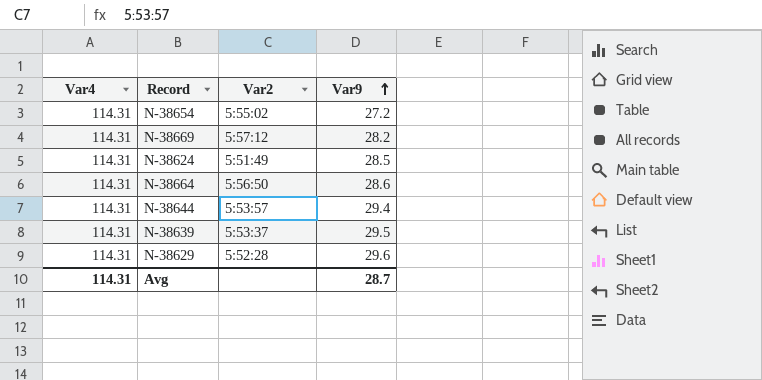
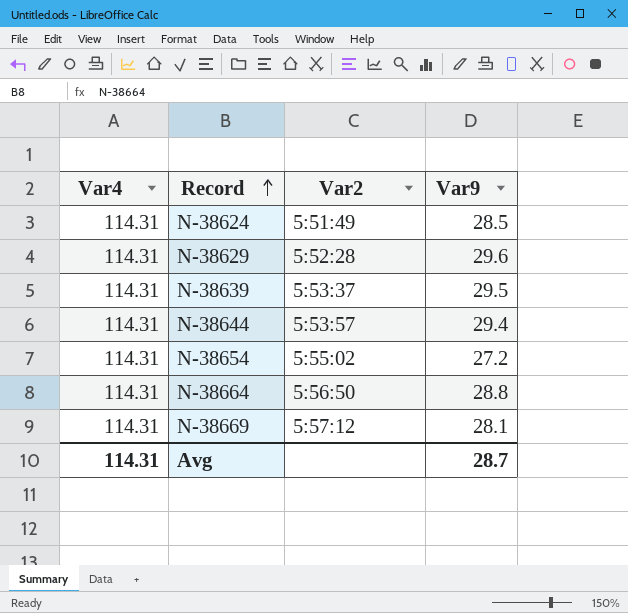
row order: Var9 ascending -> Record ascending
N-38664 | Var9: 28.6 -> 28.8
N-38669 | Var9: 28.2 -> 28.1

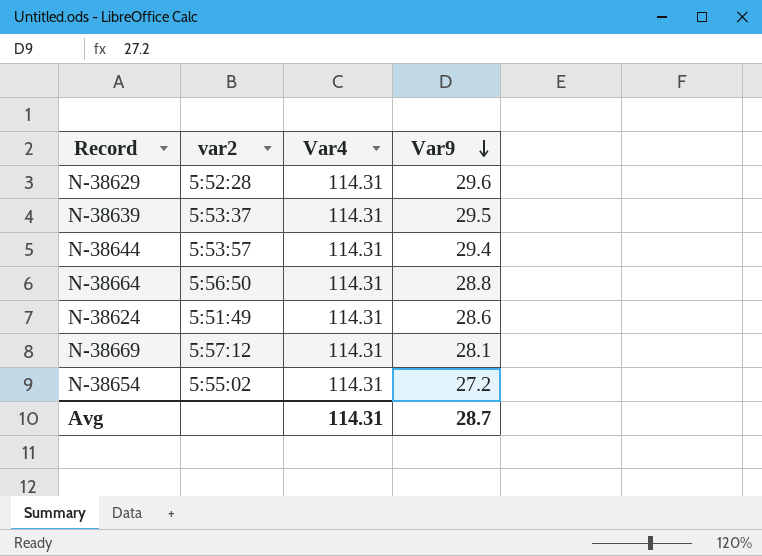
row order: Record ascending -> Var9 descending
column name: Var2 -> var2
column Var4 | position: 1 -> 3
N-38624 | Var9: 28.5 -> 28.6

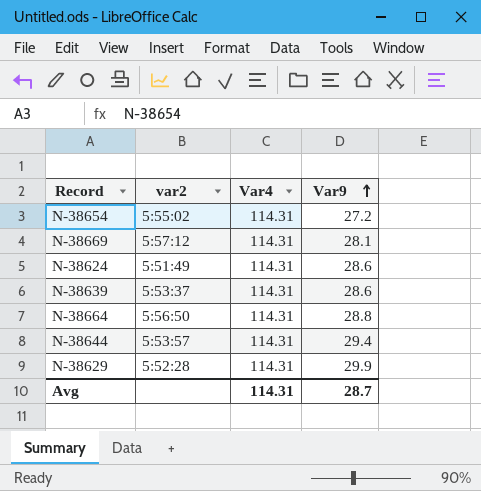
row order: Var9 descending -> Var9 ascending
N-38639 | Var9: 29.5 -> 28.6
N-38629 | Var9: 29.6 -> 29.9

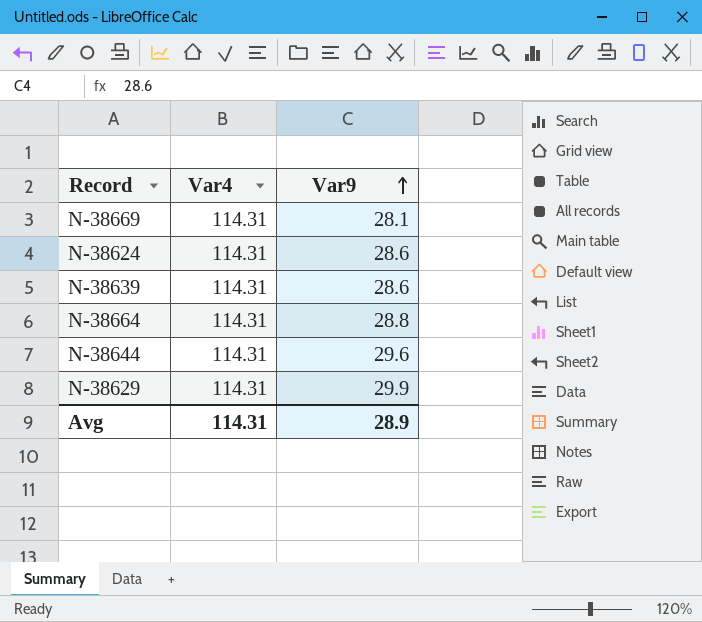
column var2 | position: 2 -> none
row N-38654: 5:55:02 | 114.31 | 27.2 -> none
N-38644 | Var9: 29.4 -> 29.6
Avg | Var9: 28.7 -> 28.9

